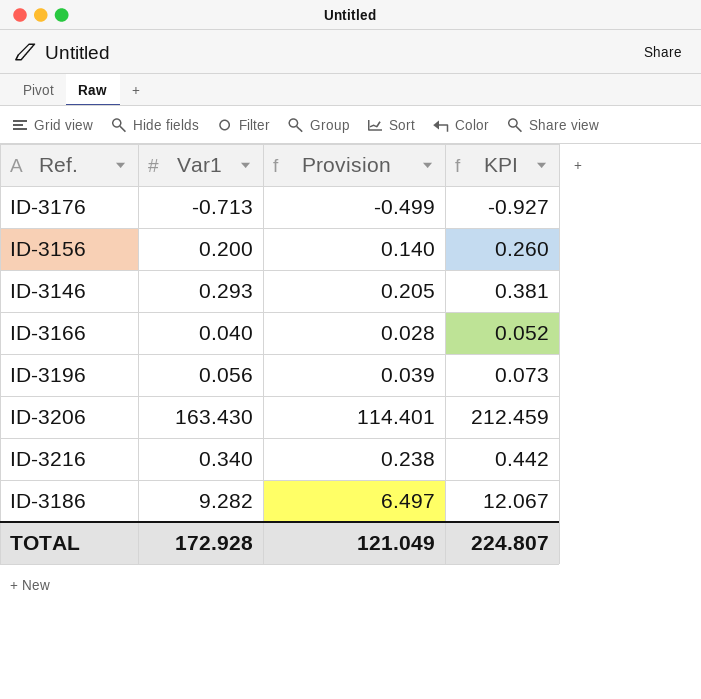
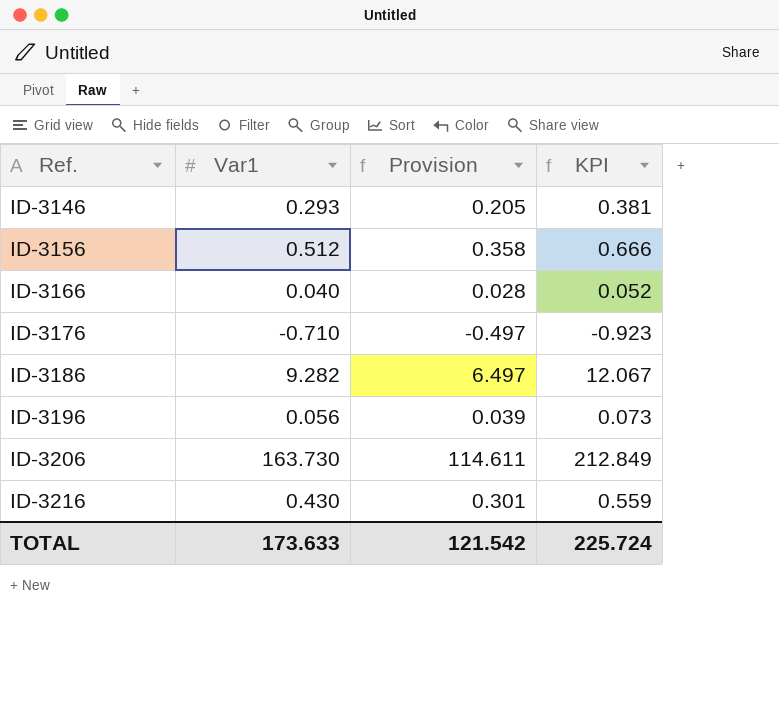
row order: none -> Ref. ascending
ID-3156 | Var1: 0.200 -> 0.512
ID-3156 | Provision: 0.140 -> 0.358
ID-3156 | KPI: 0.260 -> 0.666
ID-3176 | Var1: -0.713 -> -0.710
ID-3176 | Provision: -0.499 -> -0.497
ID-3176 | KPI: -0.927 -> -0.923
ID-3206 | Var1: 163.430 -> 163.730
ID-3206 | Provision: 114.401 -> 114.611
ID-3206 | KPI: 212.459 -> 212.849
ID-3216 | Var1: 0.340 -> 0.430
ID-3216 | Provision: 0.238 -> 0.301
ID-3216 | KPI: 0.442 -> 0.559
TOTAL | Var1: 172.928 -> 173.633
TOTAL | Provision: 121.049 -> 121.542
TOTAL | KPI: 224.807 -> 225.724

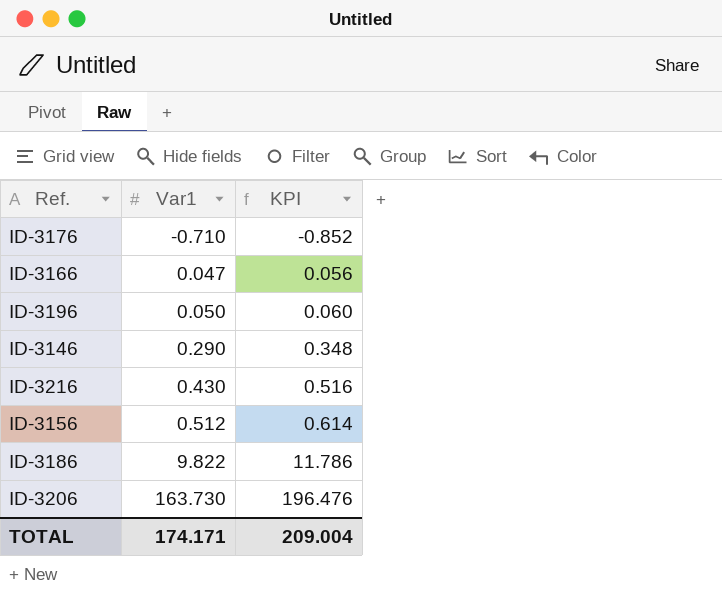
row order: Ref. ascending -> Var1 ascending
column Provision | formula: [Var1] * 0.7 -> none
column KPI | formula: [Var1] * 1.3 -> [Var1] * 1.2
ID-3166 | Var1: 0.040 -> 0.047
ID-3196 | Var1: 0.056 -> 0.050
ID-3146 | Var1: 0.293 -> 0.290
ID-3186 | Var1: 9.282 -> 9.822
TOTAL | Var1: 173.633 -> 174.171
TOTAL | KPI: 225.724 -> 209.004

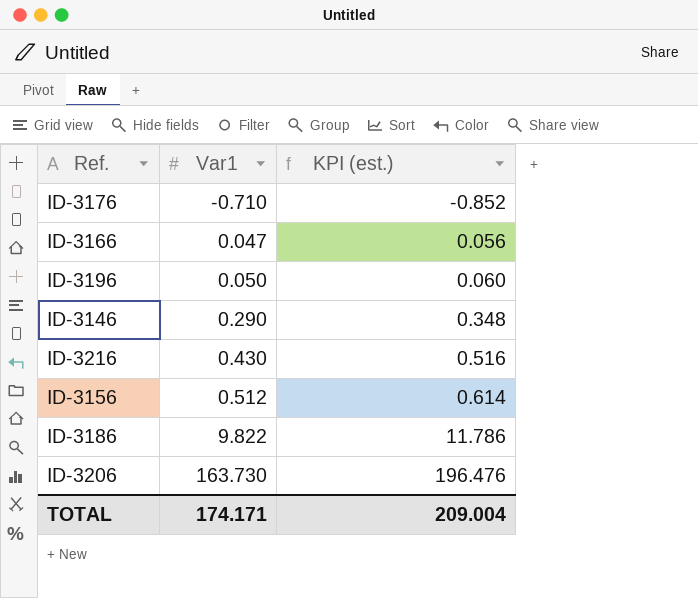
column name: KPI -> KPI (est.)

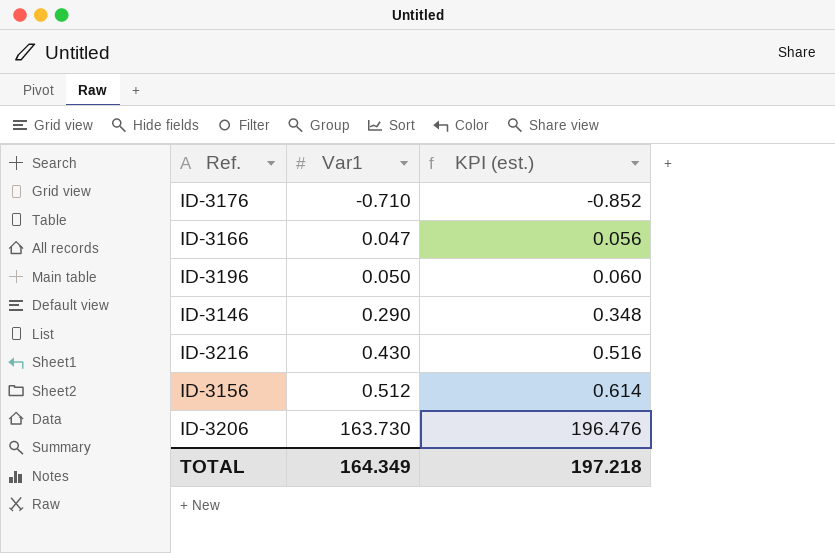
row ID-3186: 9.822 | 11.786 -> none
TOTAL | Var1: 174.171 -> 164.349
TOTAL | KPI (est.): 209.004 -> 197.218

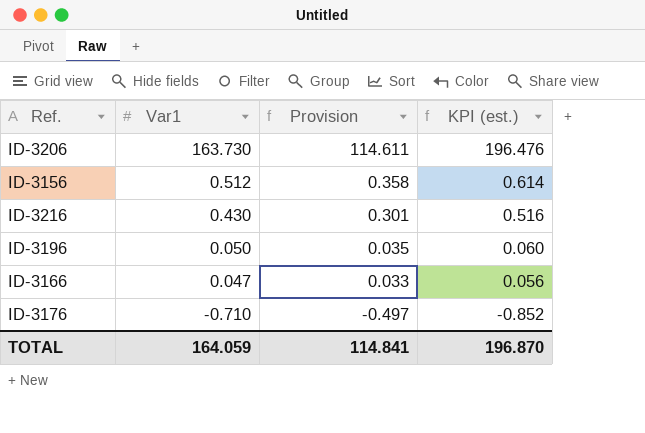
row order: Var1 ascending -> Var1 descending
column Provision | formula: none -> [Var1] * 0.7
row ID-3146: 0.290 | 0.348 -> none
TOTAL | Var1: 164.349 -> 164.059
TOTAL | KPI (est.): 197.218 -> 196.870

